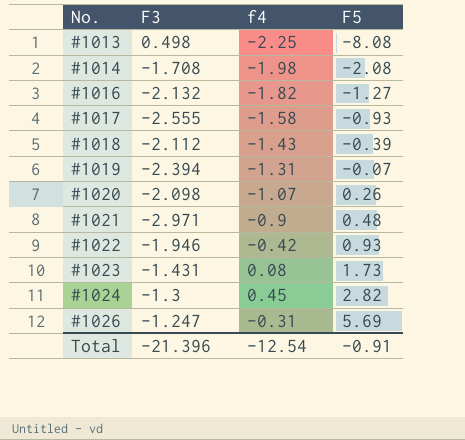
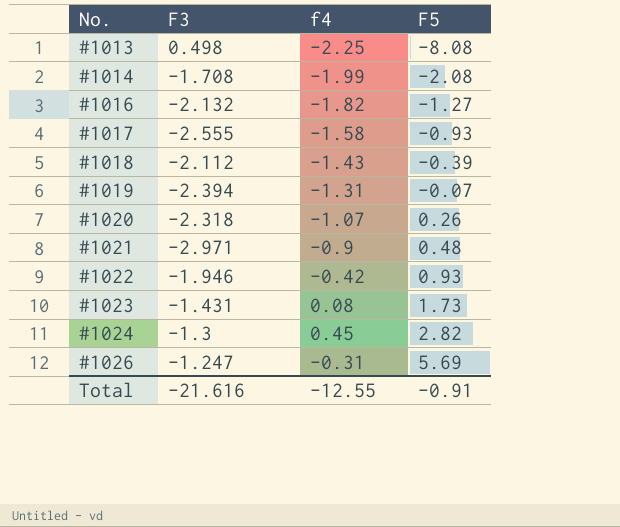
#1014 | f4: -1.98 -> -1.99
#1020 | F3: -2.098 -> -2.318
Total | F3: -21.396 -> -21.616
Total | f4: -12.54 -> -12.55

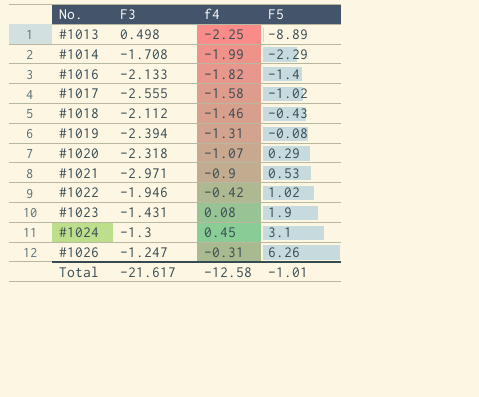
#1013 | F5: -8.08 -> -8.89
#1014 | F5: -2.08 -> -2.29
#1016 | F3: -2.132 -> -2.133
#1016 | F5: -1.27 -> -1.4
#1017 | F5: -0.93 -> -1.02
#1018 | f4: -1.43 -> -1.46
#1018 | F5: -0.39 -> -0.43
#1019 | F5: -0.07 -> -0.08
#1020 | F5: 0.26 -> 0.29
#1021 | F5: 0.48 -> 0.53
#1022 | F5: 0.93 -> 1.02
#1023 | F5: 1.73 -> 1.9
#1024 | F5: 2.82 -> 3.1
#1026 | F5: 5.69 -> 6.26
Total | F3: -21.616 -> -21.617
Total | f4: -12.55 -> -12.58
Total | F5: -0.91 -> -1.01

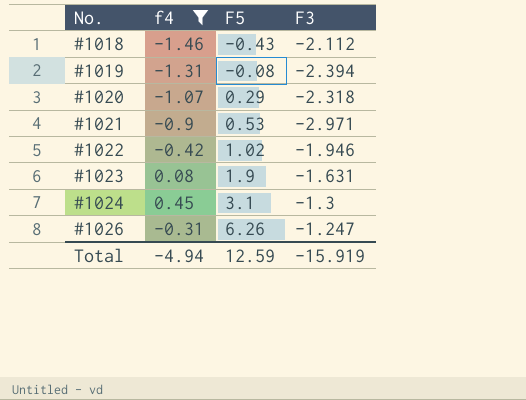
filter: none -> f4 >= -1.46
column F3 | position: 2 -> 4
#1023 | F3: -1.431 -> -1.631
Total | f4: -12.58 -> -4.94
Total | F5: -1.01 -> 12.59
Total | F3: -21.617 -> -15.919

